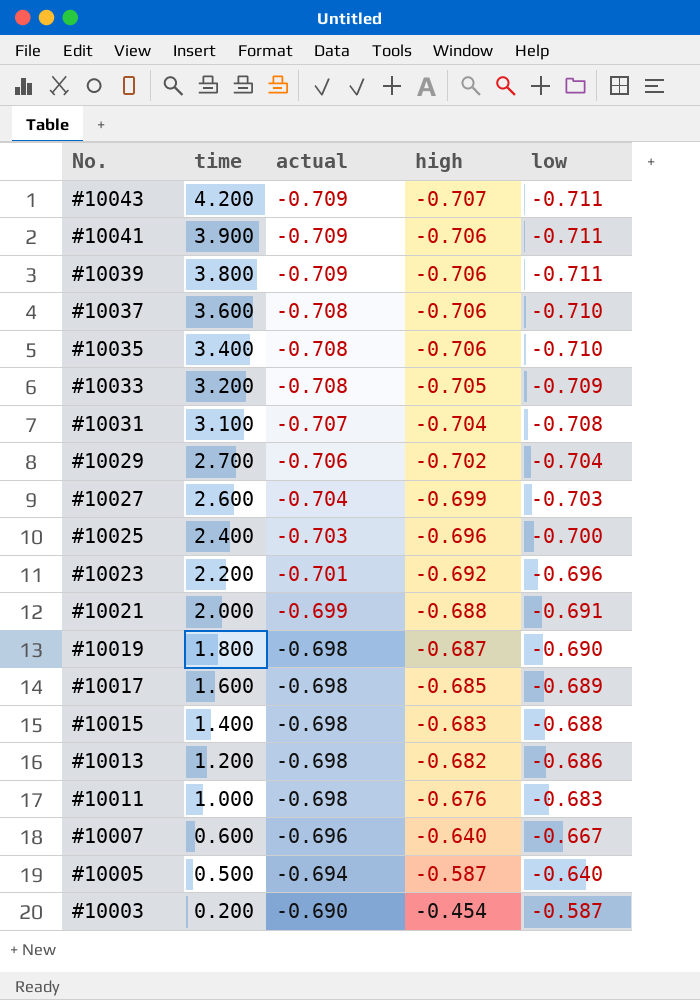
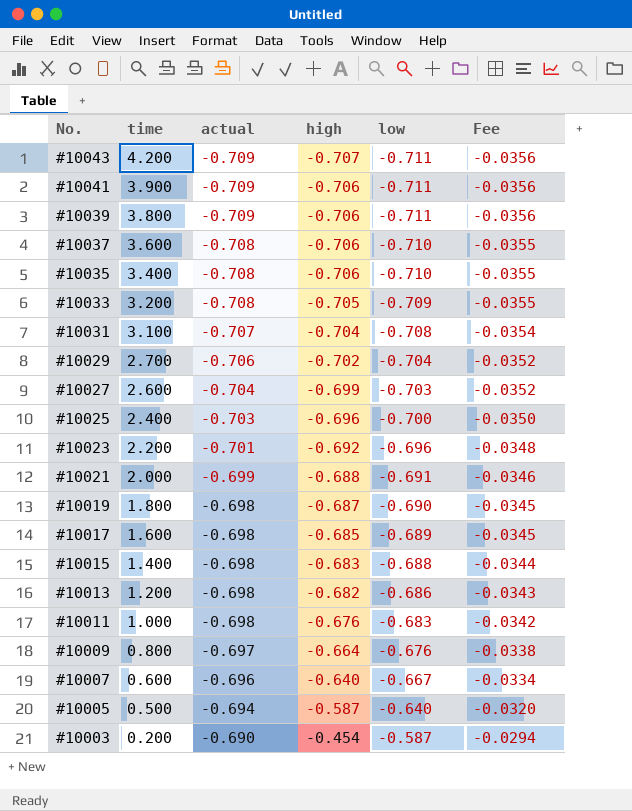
column Fee | formula: none -> [low] * 0.05
row #10009: none -> 0.800 | -0.697 | -0.664 | -0.676 | -0.0338

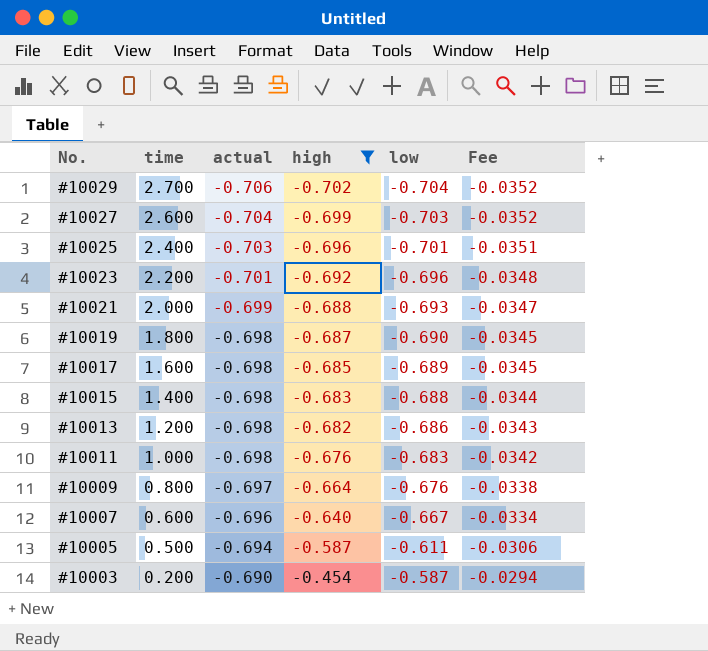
filter: none -> high >= -0.702
#10025 | low: -0.700 -> -0.701
#10025 | Fee: -0.0350 -> -0.0351
#10021 | low: -0.691 -> -0.693
#10021 | Fee: -0.0346 -> -0.0347
#10005 | low: -0.640 -> -0.611
#10005 | Fee: -0.0320 -> -0.0306

